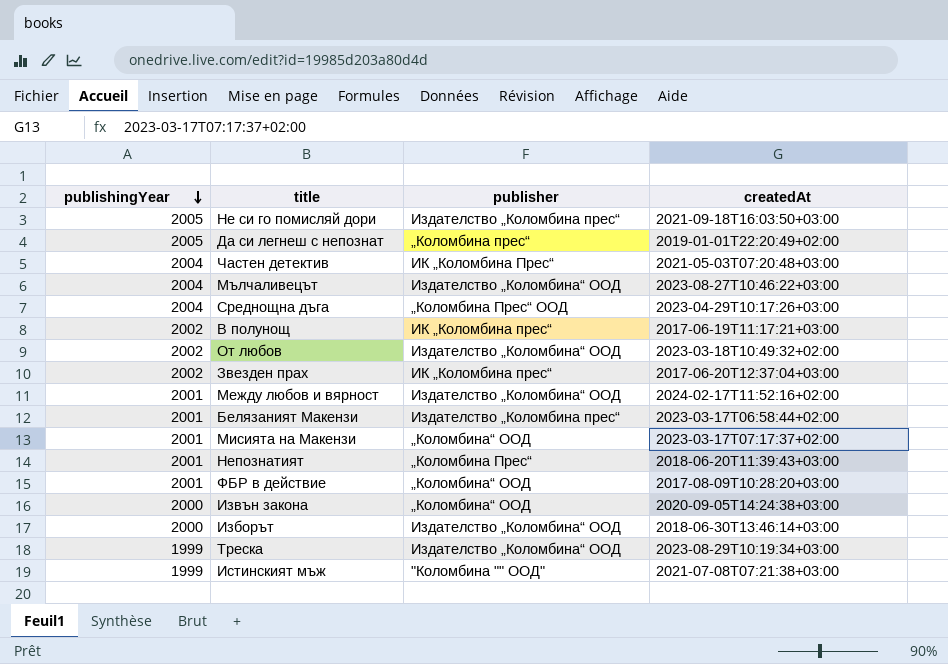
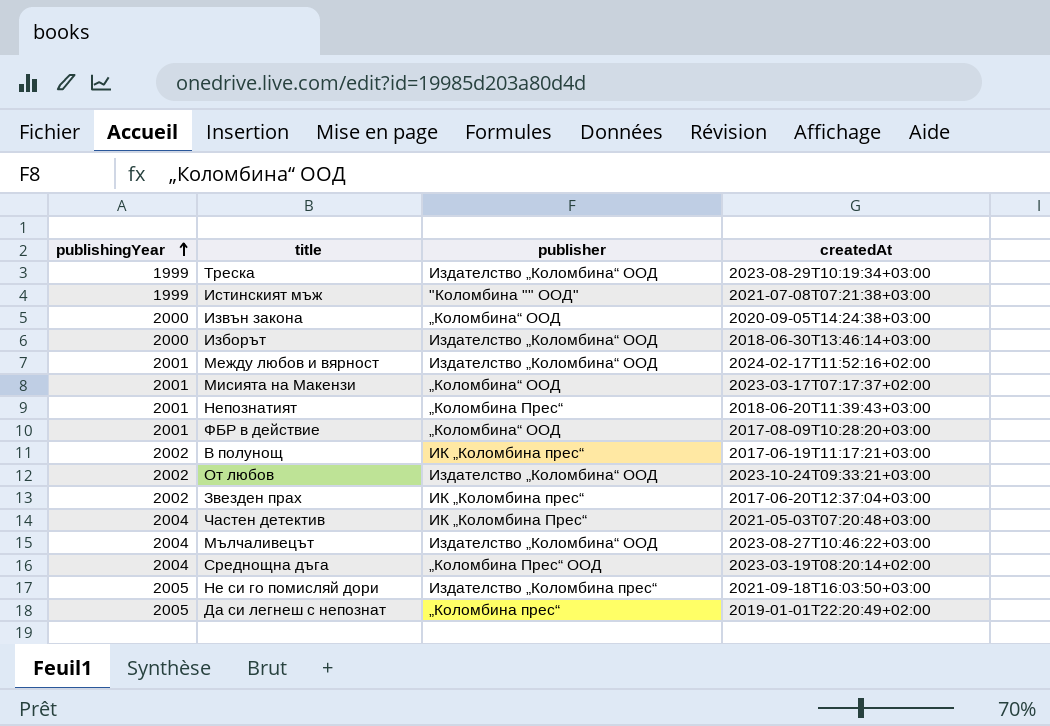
row order: publishingYear descending -> publishingYear ascending
row Белязаният Макензи: 2001 | Издателство „Коломбина прес“ | 2023-03-17T06:58:44+02:00 -> none
От любов | createdAt: 2023-03-18T10:49:32+02:00 -> 2023-10-24T09:33:21+03:00
Среднощна дъга | createdAt: 2023-04-29T10:17:26+03:00 -> 2023-03-19T08:20:14+02:00

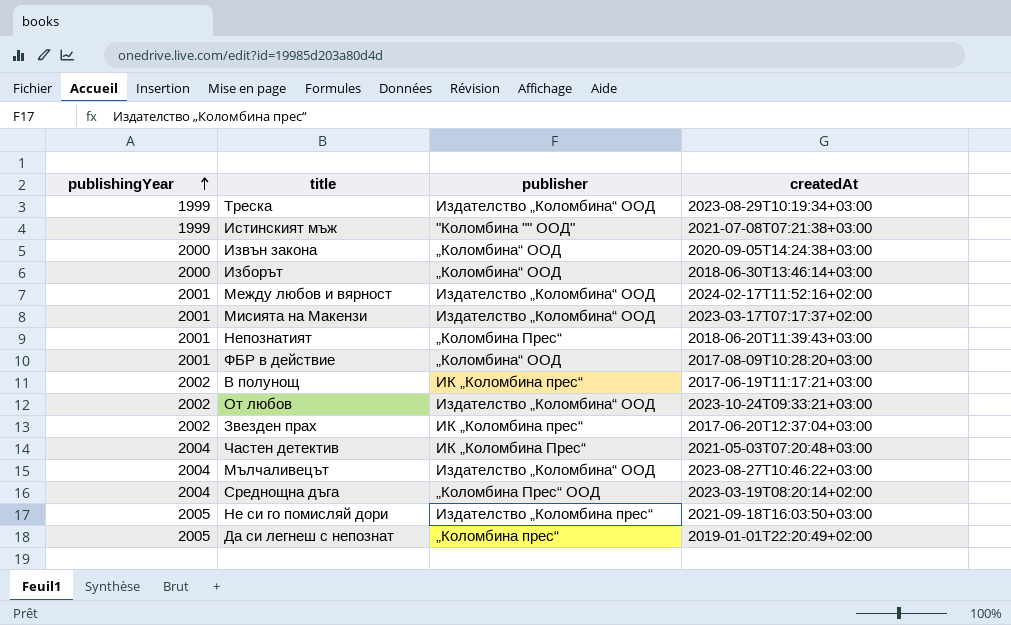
Изборът | publisher: Издателство „Коломбина“ ООД -> „Коломбина“ ООД
Мисията на Макензи | publisher: „Коломбина“ ООД -> Издателство „Коломбина“ ООД

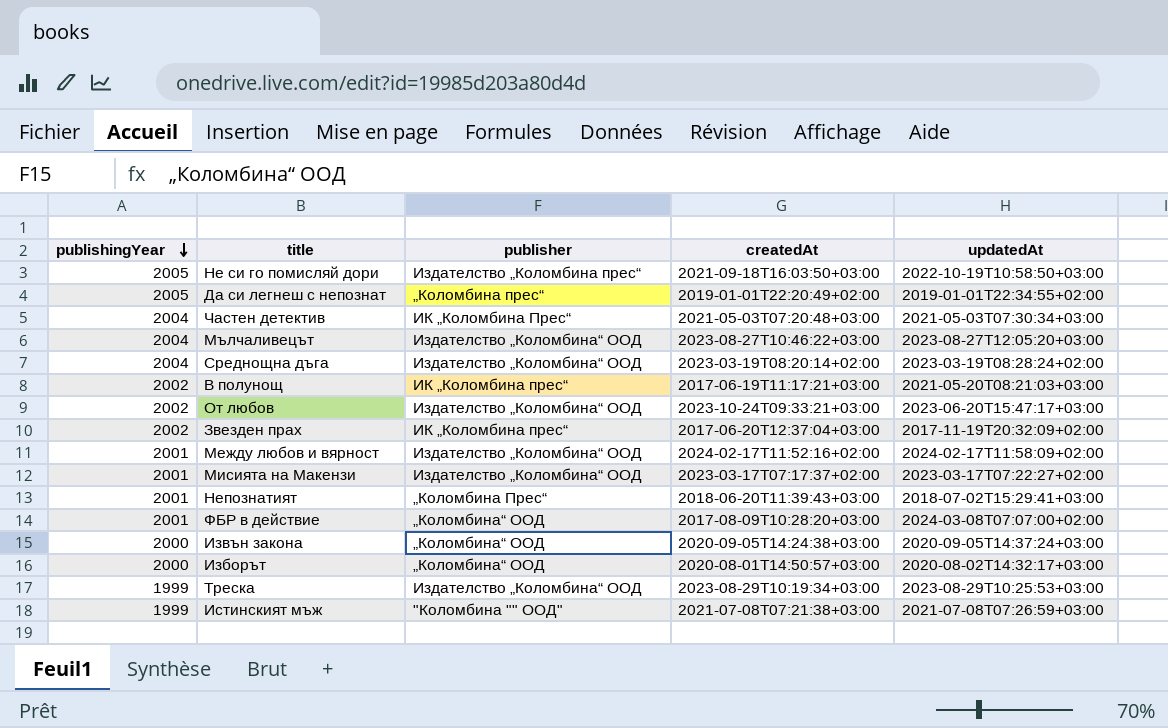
row order: publishingYear ascending -> publishingYear descending
column updatedAt | position: none -> 5
Среднощна дъга | publisher: „Коломбина Прес“ ООД -> Издателство „Коломбина“ ООД
Изборът | createdAt: 2018-06-30T13:46:14+03:00 -> 2020-08-01T14:50:57+03:00

